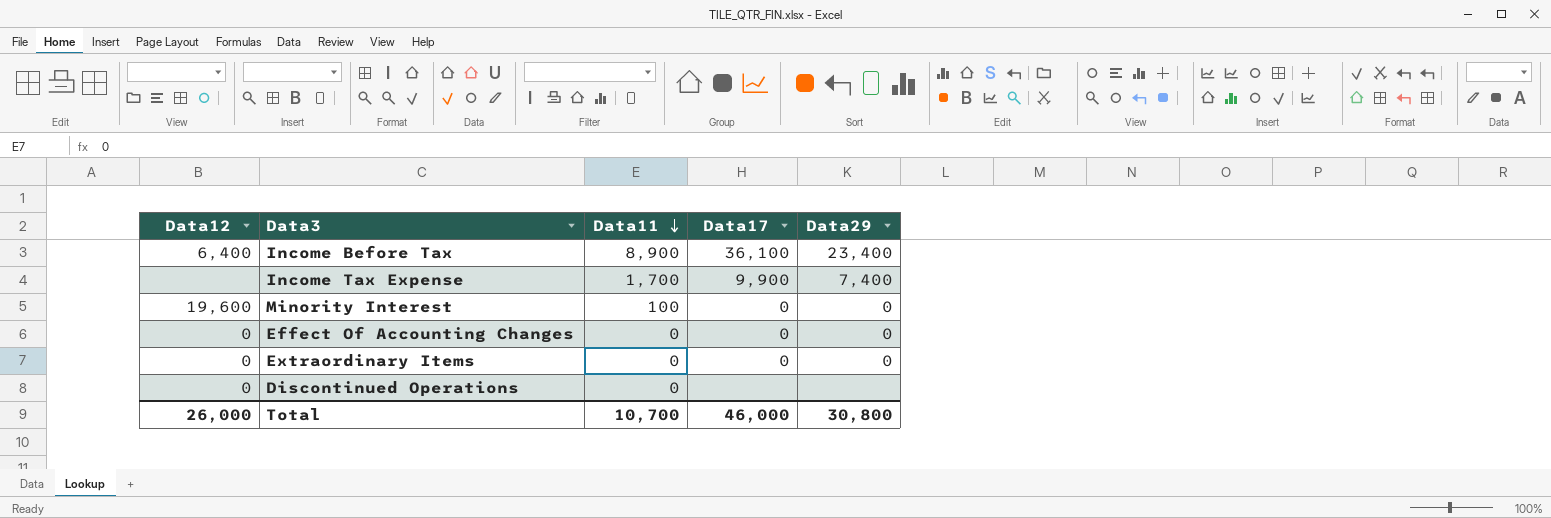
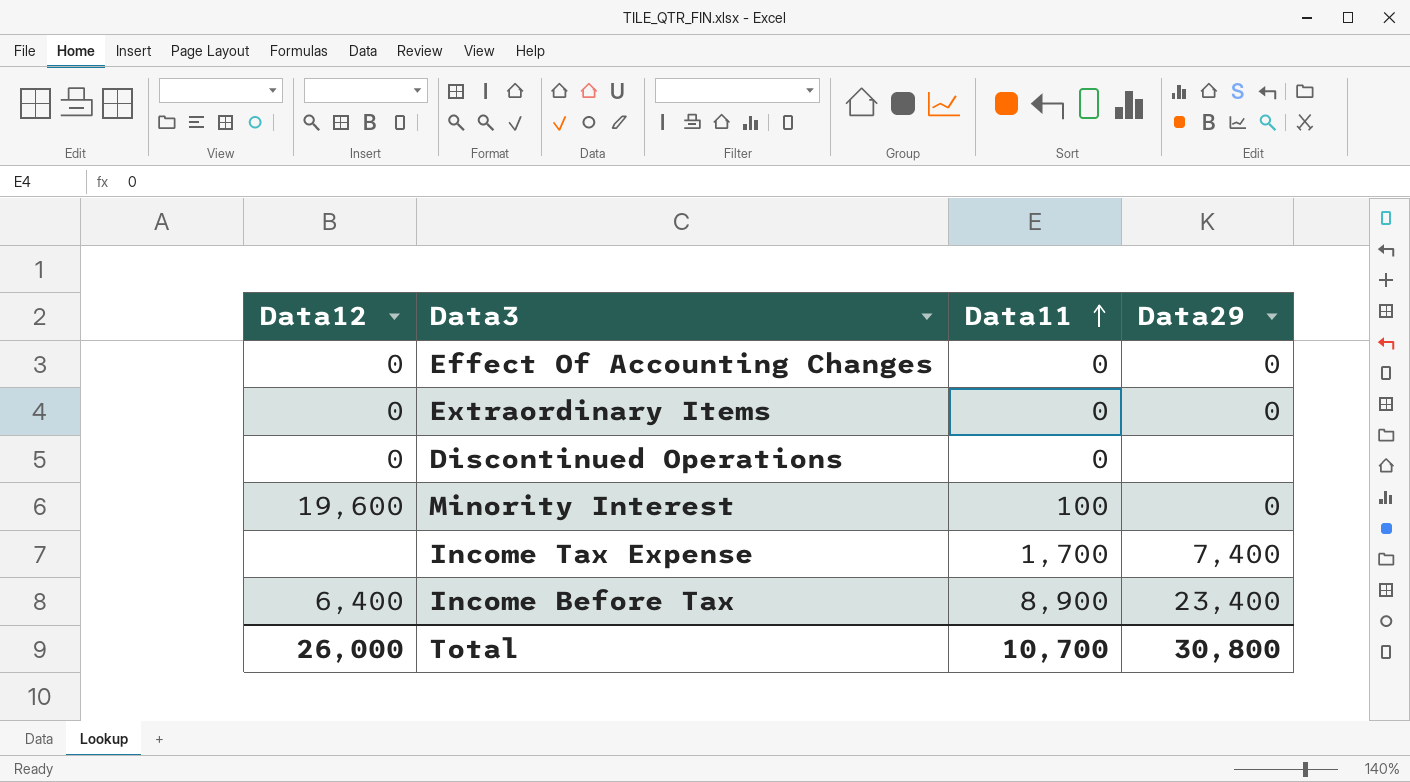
row order: Data11 descending -> Data11 ascending
column Data17 | position: 4 -> none

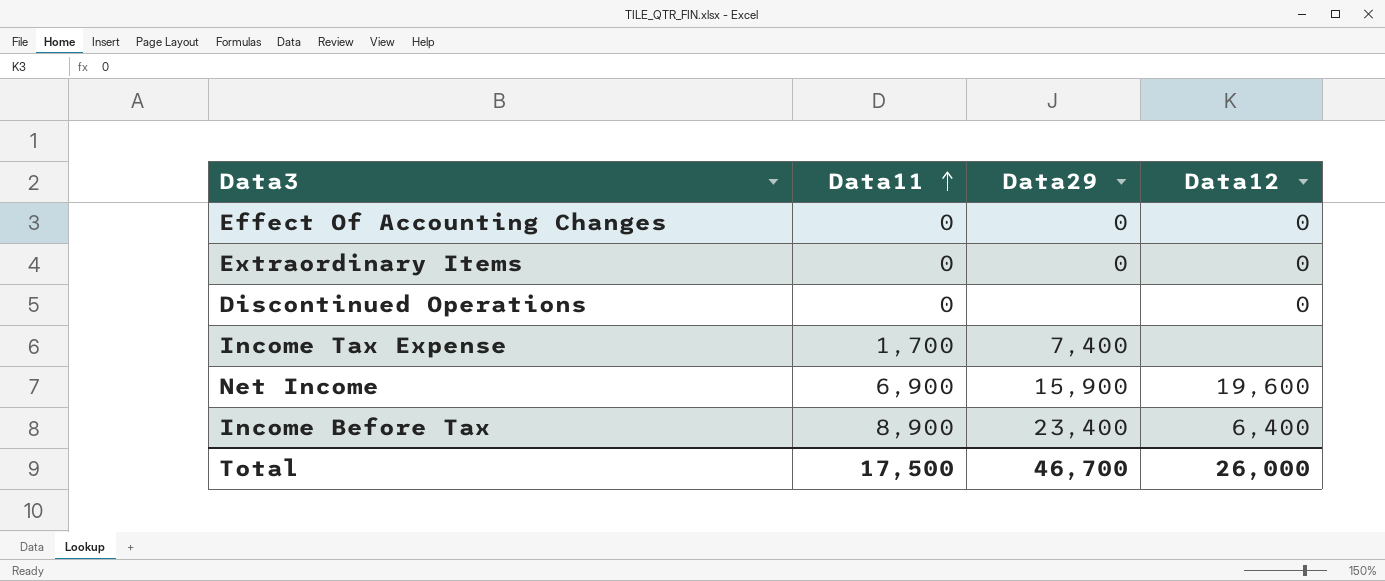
column Data12 | position: 1 -> 4
row Minority Interest: 19,600 | 100 | 0 -> none
row Net Income: none -> 6,900 | 15,900 | 19,600
Total | Data11: 10,700 -> 17,500
Total | Data29: 30,800 -> 46,700

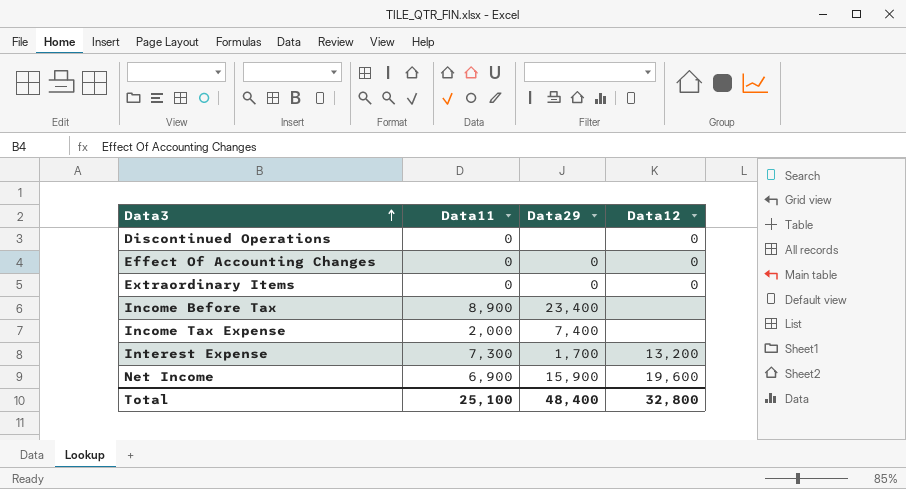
row order: Data11 ascending -> Data3 ascending
Income Before Tax | Data12: 6,400 -> none
Income Tax Expense | Data11: 1,700 -> 2,000
row Interest Expense: none -> 7,300 | 1,700 | 13,200
Total | Data11: 17,500 -> 25,100
Total | Data29: 46,700 -> 48,400
Total | Data12: 26,000 -> 32,800

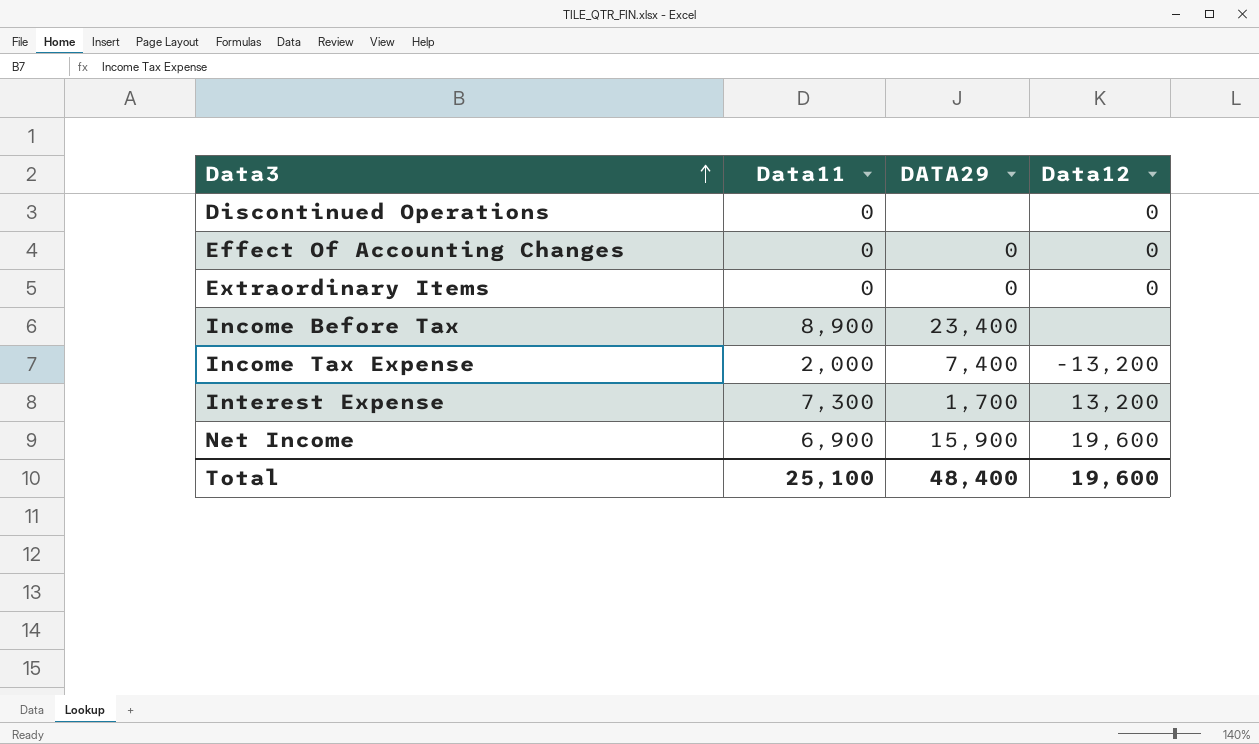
column name: Data29 -> DATA29
Income Tax Expense | Data12: none -> -13,200
Total | Data12: 32,800 -> 19,600

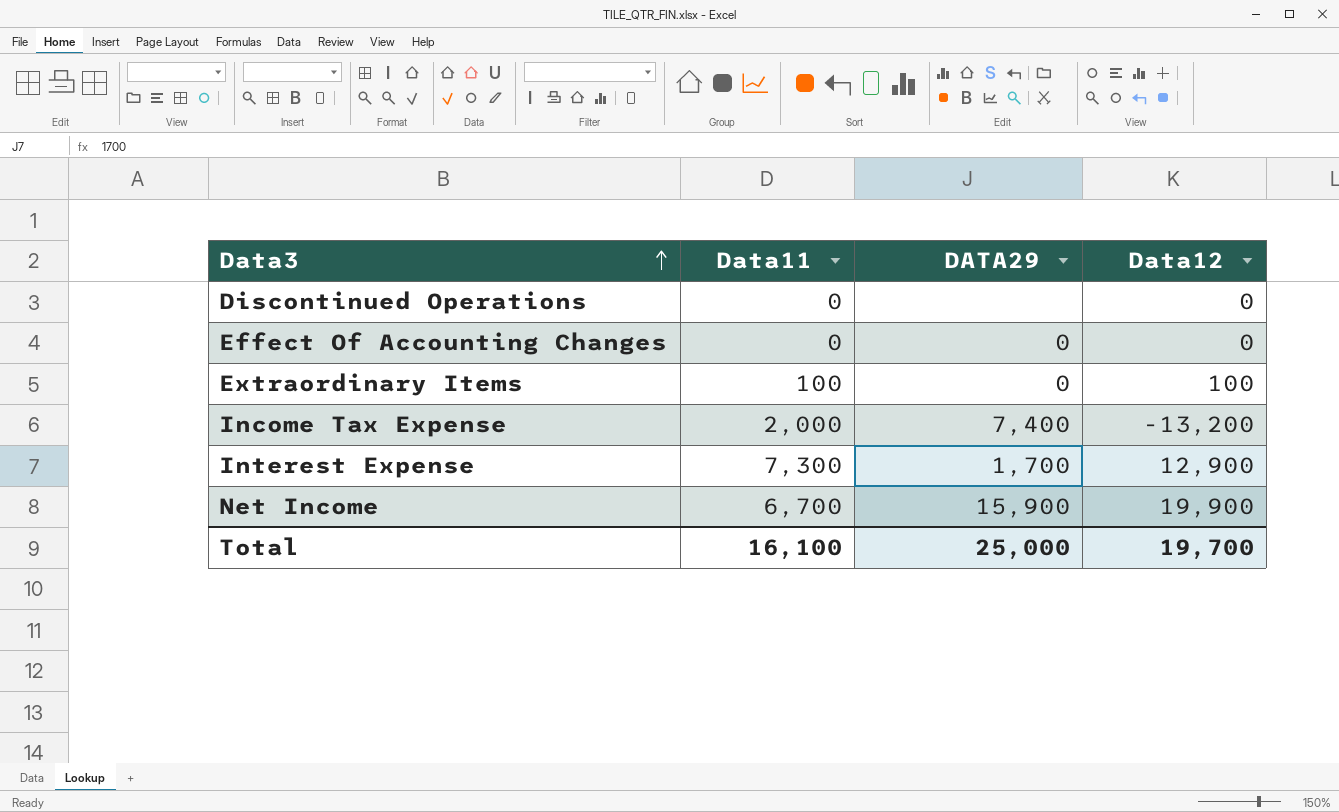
row Income Before Tax: 8,900 | 23,400 | none -> none
Extraordinary Items | Data11: 0 -> 100
Extraordinary Items | Data12: 0 -> 100
Interest Expense | Data12: 13,200 -> 12,900
Net Income | Data11: 6,900 -> 6,700
Net Income | Data12: 19,600 -> 19,900
Total | Data11: 25,100 -> 16,100
Total | DATA29: 48,400 -> 25,000
Total | Data12: 19,600 -> 19,700

